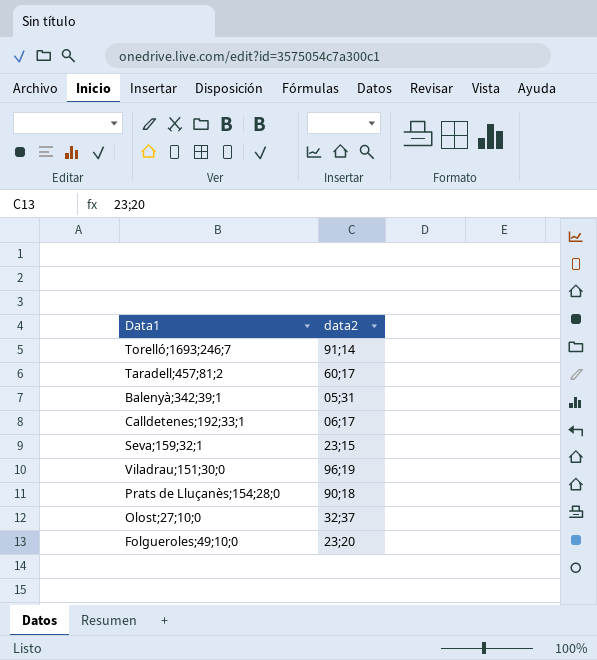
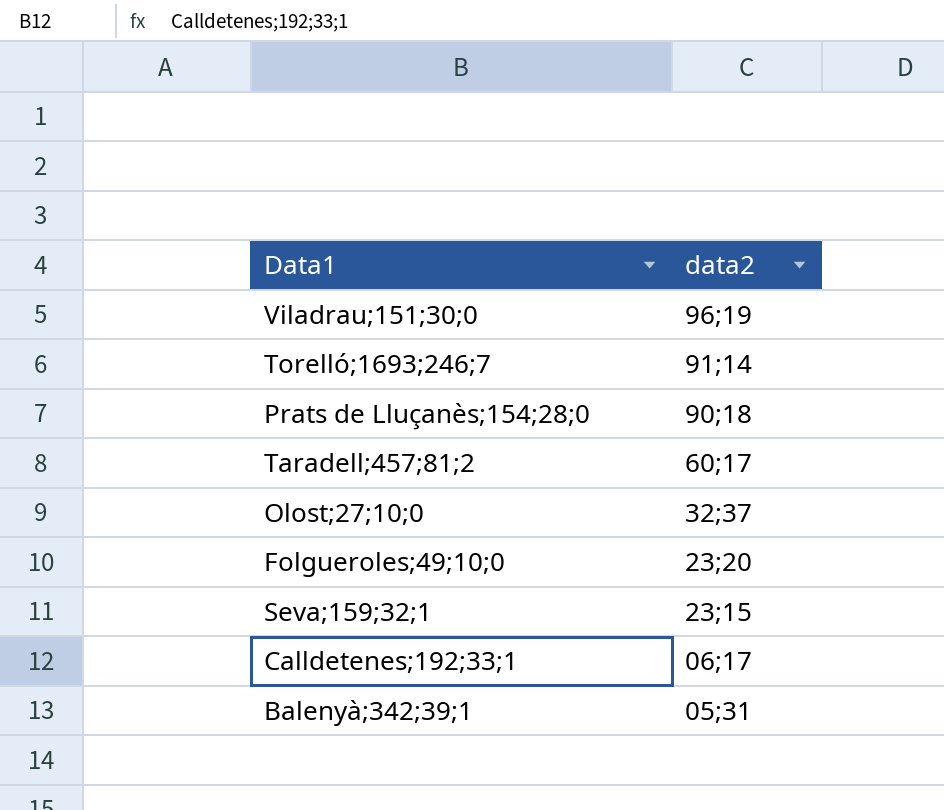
row order: none -> data2 descending

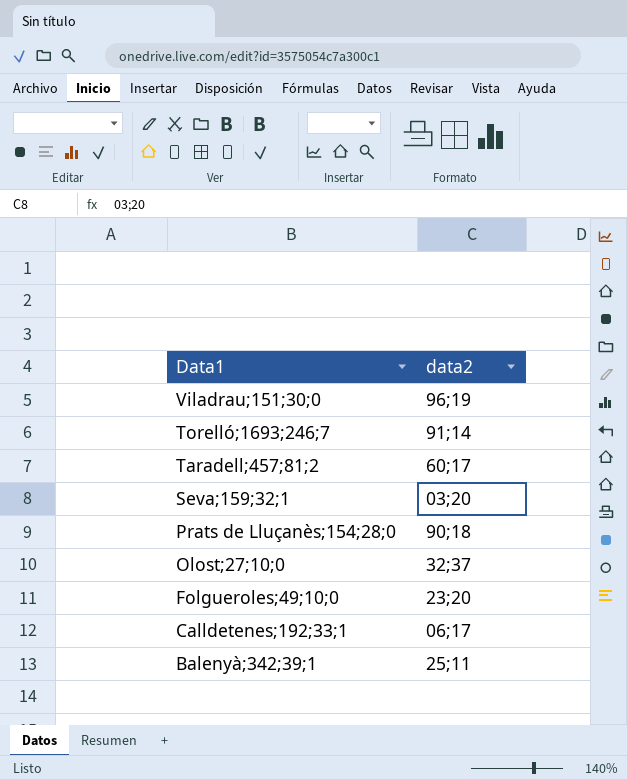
row order: data2 descending -> Data1 descending
Seva;159;32;1 | data2: 23;15 -> 03;20
Balenyà;342;39;1 | data2: 05;31 -> 25;11

